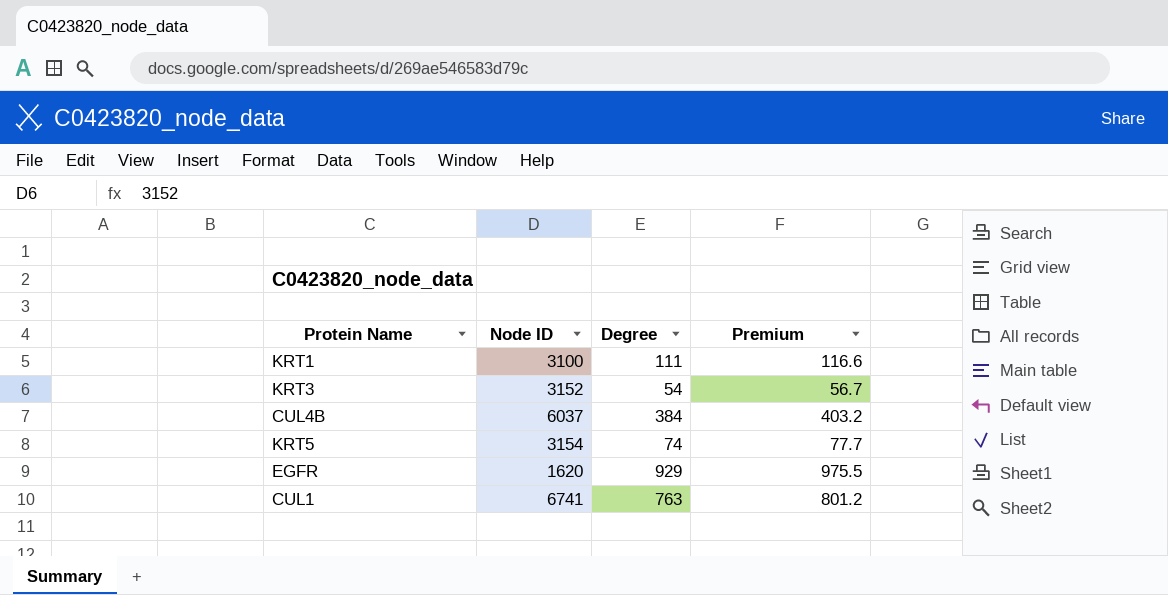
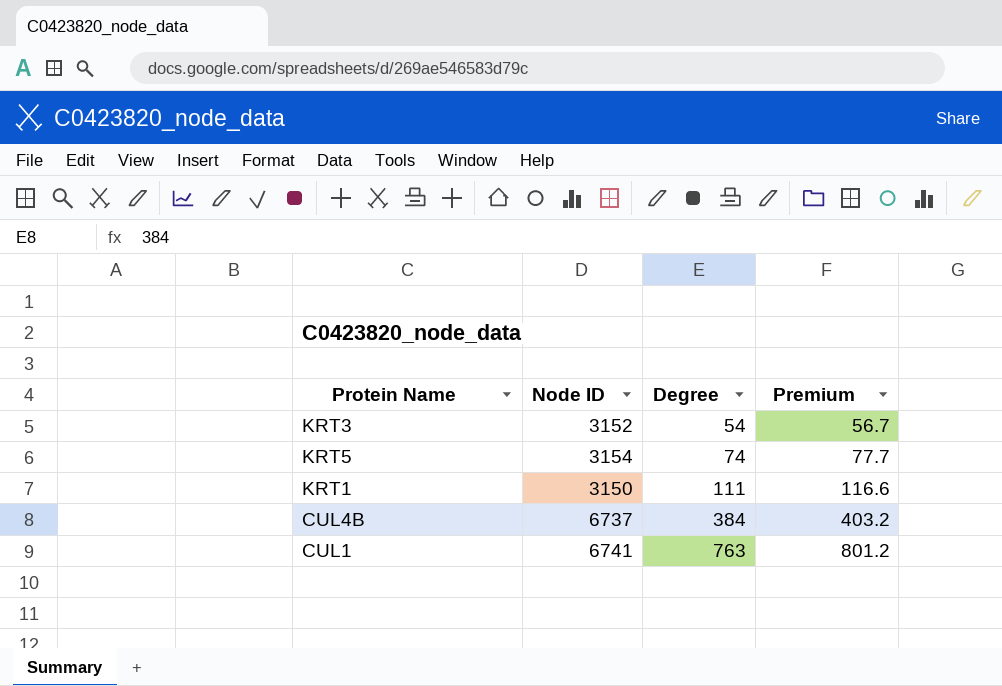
row order: none -> Degree ascending
row EGFR: 1620 | 929 | 975.5 -> none
KRT1 | Node ID: 3100 -> 3150
CUL4B | Node ID: 6037 -> 6737

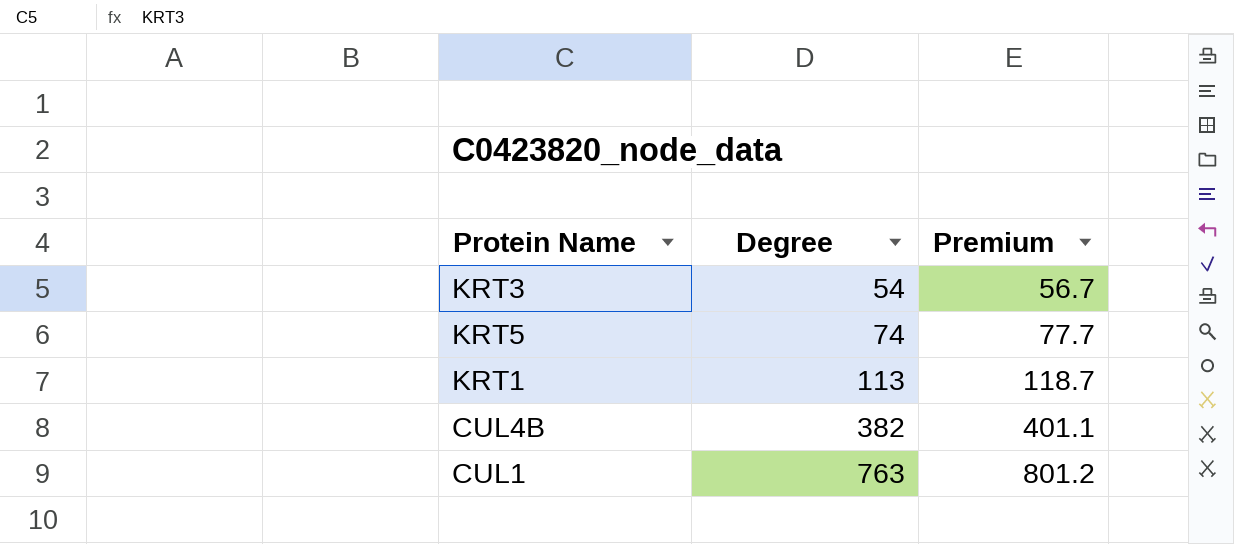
column Node ID | position: 2 -> none
KRT1 | Degree: 111 -> 113
KRT1 | Premium: 116.6 -> 118.7
CUL4B | Degree: 384 -> 382
CUL4B | Premium: 403.2 -> 401.1

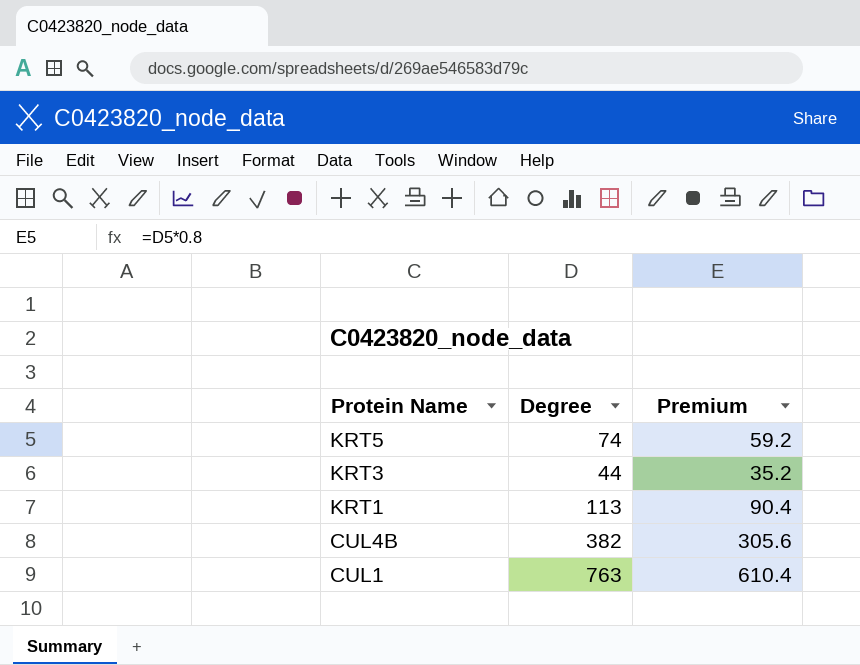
row order: Degree ascending -> Protein Name descending
column Premium | formula: [Degree] * 1.05 -> [Degree] * 0.8
KRT3 | Degree: 54 -> 44

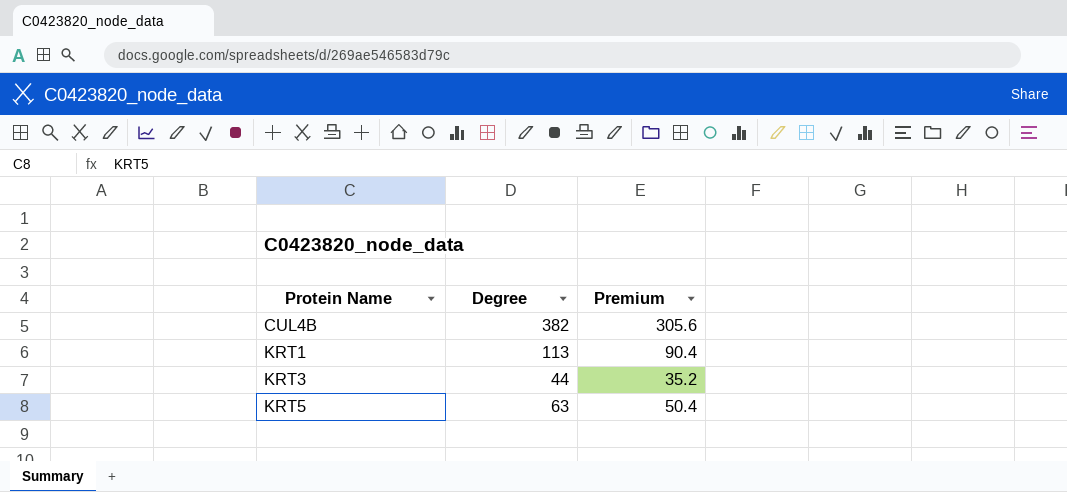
row order: Protein Name descending -> Protein Name ascending
row CUL1: 763 | 610.4 -> none
KRT5 | Degree: 74 -> 63
KRT5 | Premium: 59.2 -> 50.4

